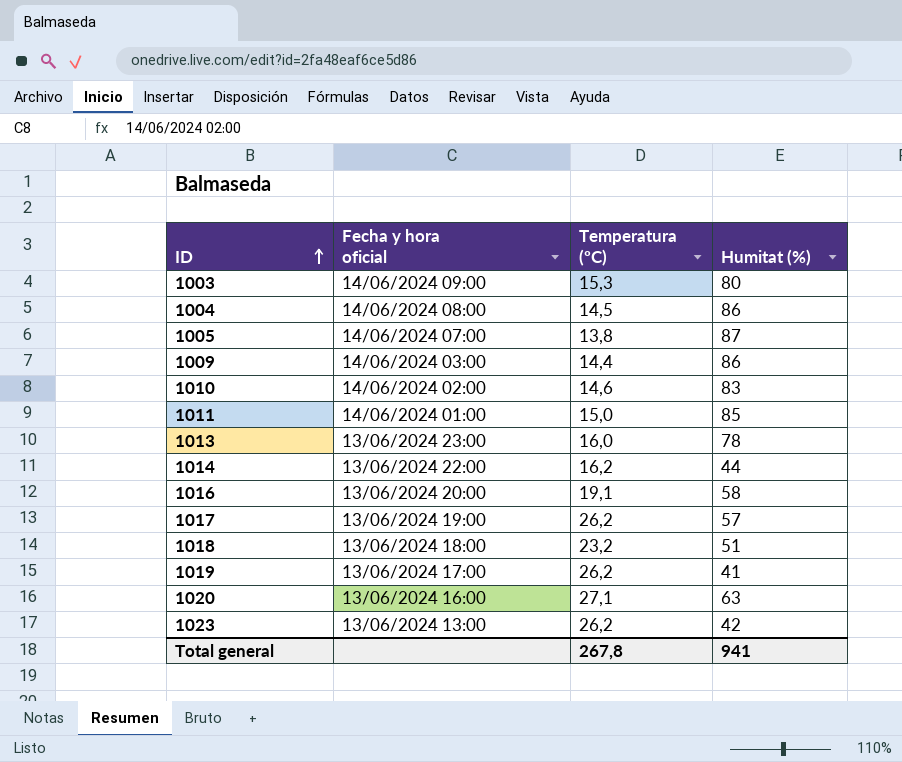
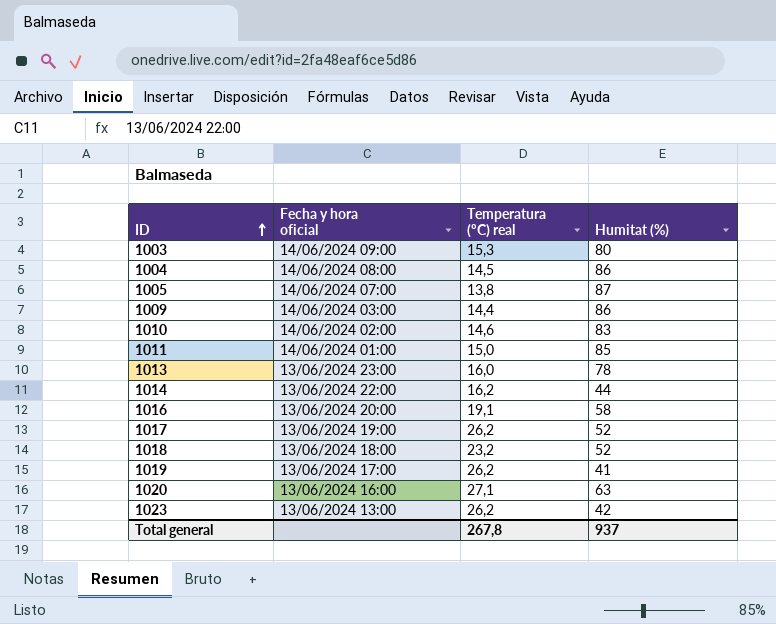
column name: Temperatura (ºC) -> Temperatura (ºC) real
1017 | Humitat (%): 57 -> 52
1018 | Humitat (%): 51 -> 52
Total general | Humitat (%): 941 -> 937

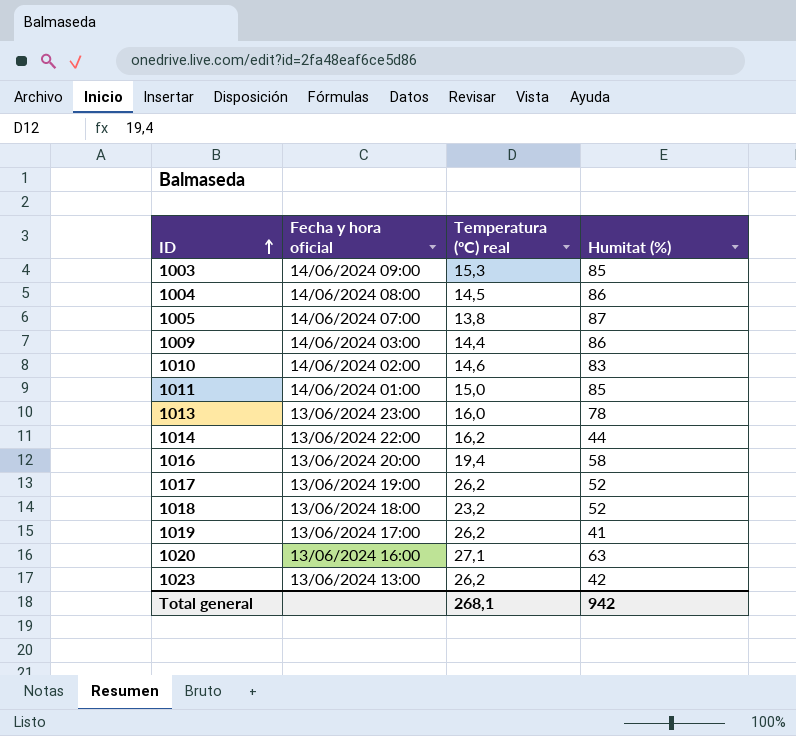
1003 | Humitat (%): 80 -> 85
1016 | Temperatura (ºC) real: 19,1 -> 19,4
Total general | Temperatura (ºC) real: 267,8 -> 268,1
Total general | Humitat (%): 937 -> 942

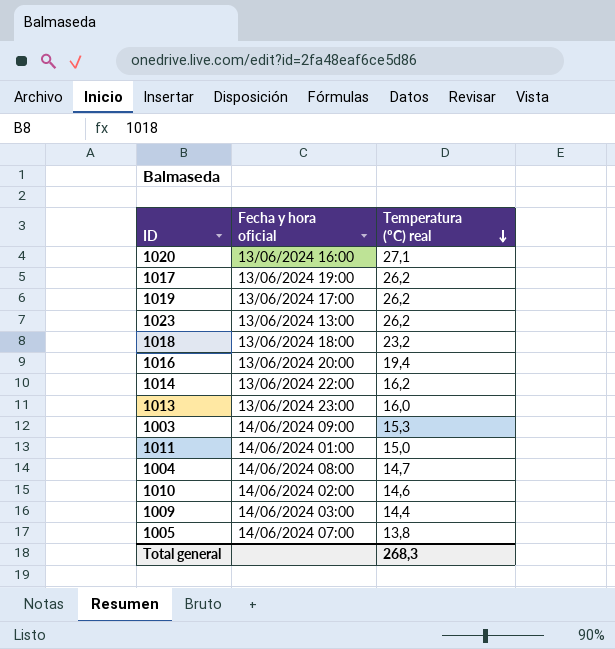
row order: ID ascending -> Temperatura (ºC) real descending
column Humitat (%) | position: 4 -> none
1004 | Temperatura (ºC) real: 14,5 -> 14,7
Total general | Temperatura (ºC) real: 268,1 -> 268,3

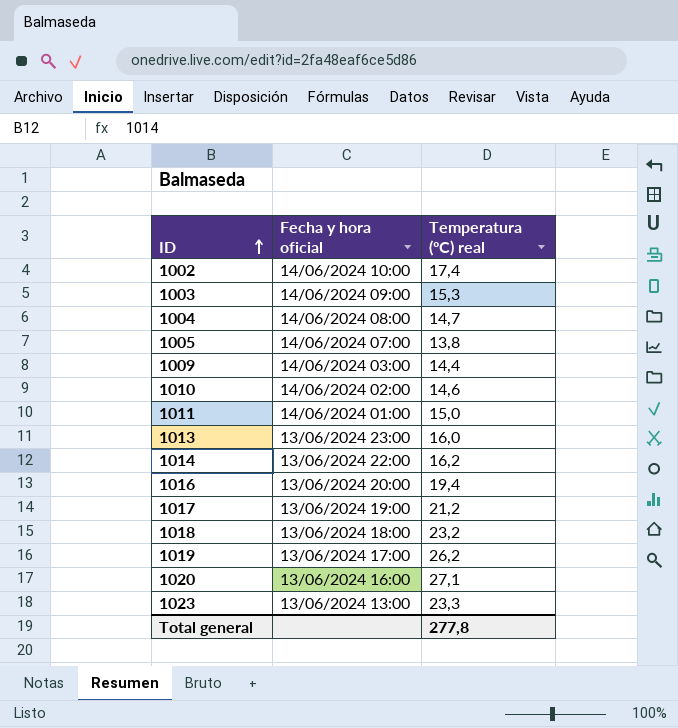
row order: Temperatura (ºC) real descending -> ID ascending
row 1002: none -> 14/06/2024 10:00 | 17,4
1017 | Temperatura (ºC) real: 26,2 -> 21,2
1023 | Temperatura (ºC) real: 26,2 -> 23,3
Total general | Temperatura (ºC) real: 268,3 -> 277,8

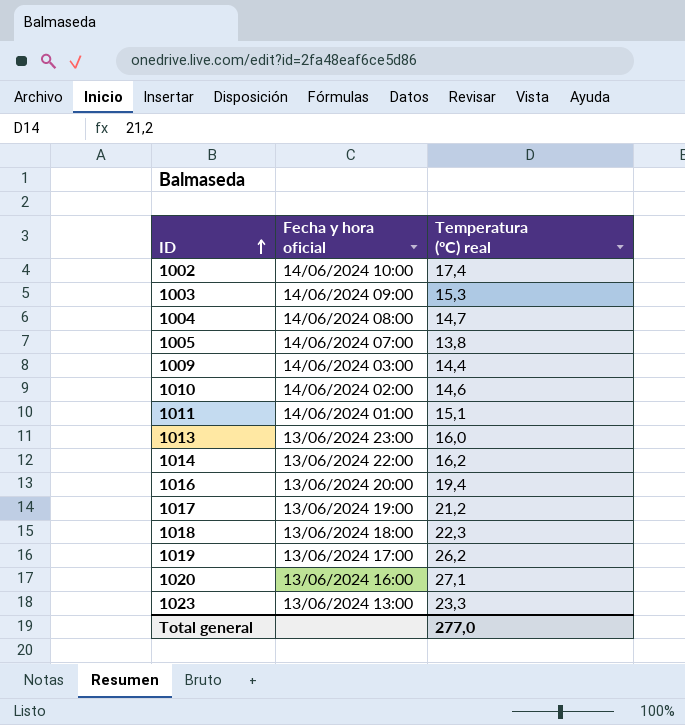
1011 | Temperatura (ºC) real: 15,0 -> 15,1
1018 | Temperatura (ºC) real: 23,2 -> 22,3
Total general | Temperatura (ºC) real: 277,8 -> 277,0

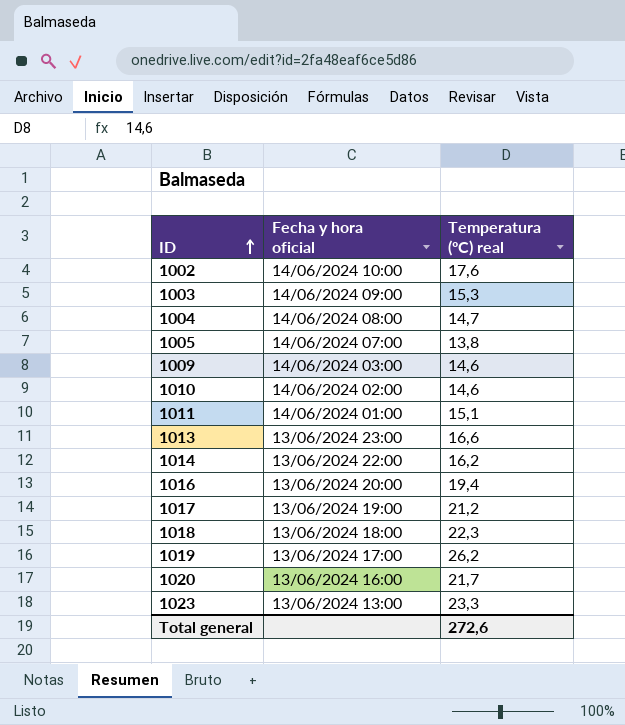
1002 | Temperatura (ºC) real: 17,4 -> 17,6
1009 | Temperatura (ºC) real: 14,4 -> 14,6
1013 | Temperatura (ºC) real: 16,0 -> 16,6
1020 | Temperatura (ºC) real: 27,1 -> 21,7
Total general | Temperatura (ºC) real: 277,0 -> 272,6

